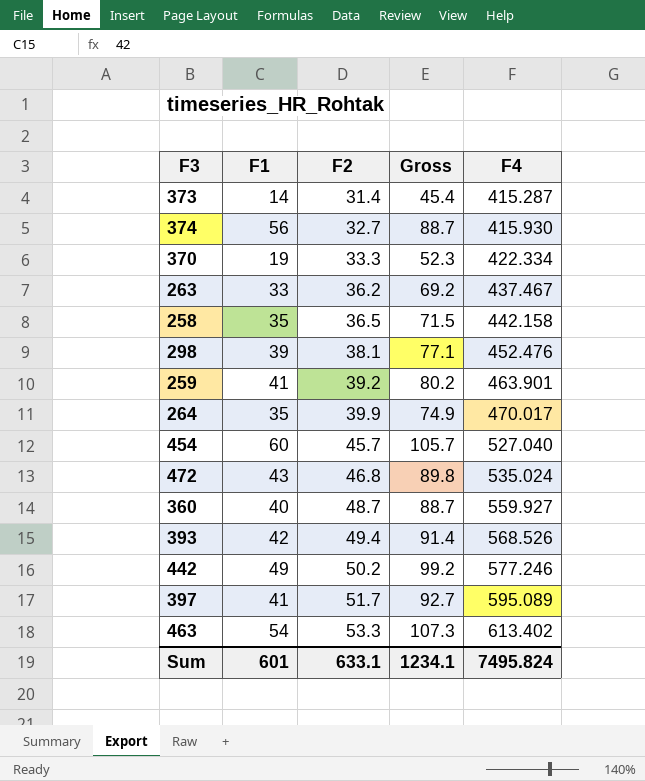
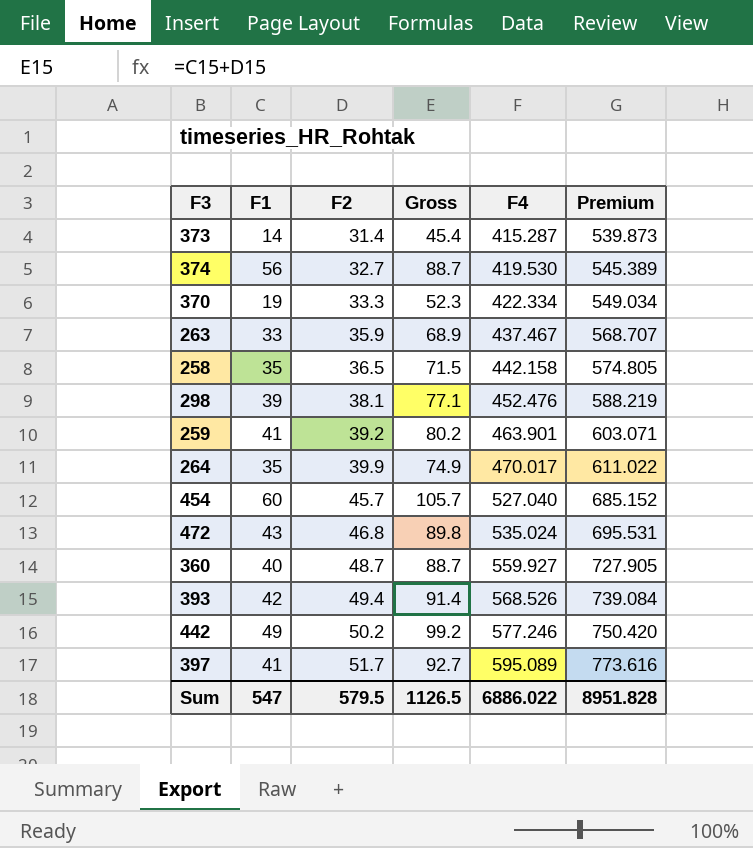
column Premium | formula: none -> [F4] * 1.3
row 463: 54 | 53.3 | 107.3 | 613.402 -> none
374 | F4: 415.930 -> 419.530
263 | F2: 36.2 -> 35.9
263 | Gross: 69.2 -> 68.9
Sum | F1: 601 -> 547
Sum | F2: 633.1 -> 579.5
Sum | Gross: 1234.1 -> 1126.5
Sum | F4: 7495.824 -> 6886.022

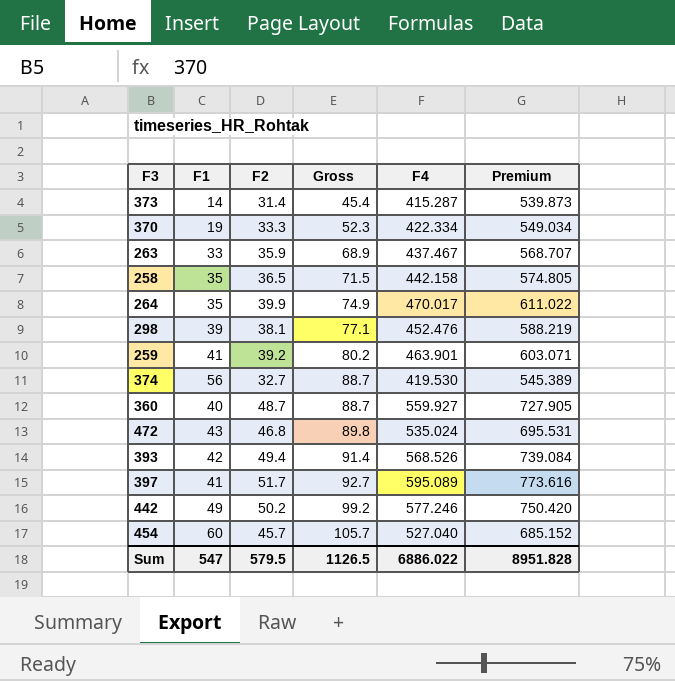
row order: F2 ascending -> Gross ascending

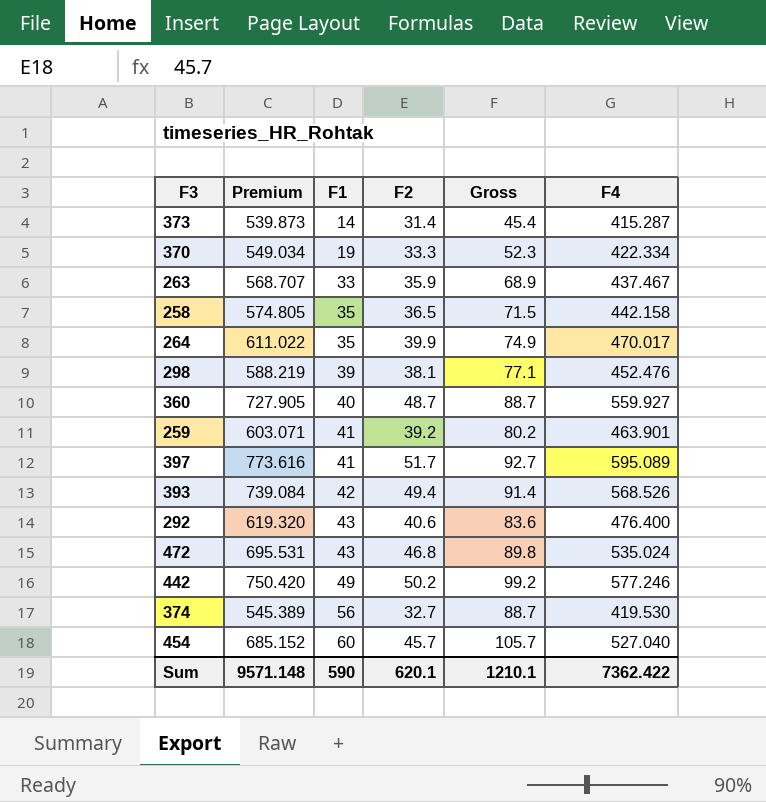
row order: Gross ascending -> F1 ascending
column Premium | position: 6 -> 2
row 292: none -> 619.320 | 43 | 40.6 | 83.6 | 476.400
Sum | Premium: 8951.828 -> 9571.148
Sum | F1: 547 -> 590
Sum | F2: 579.5 -> 620.1
Sum | Gross: 1126.5 -> 1210.1
Sum | F4: 6886.022 -> 7362.422

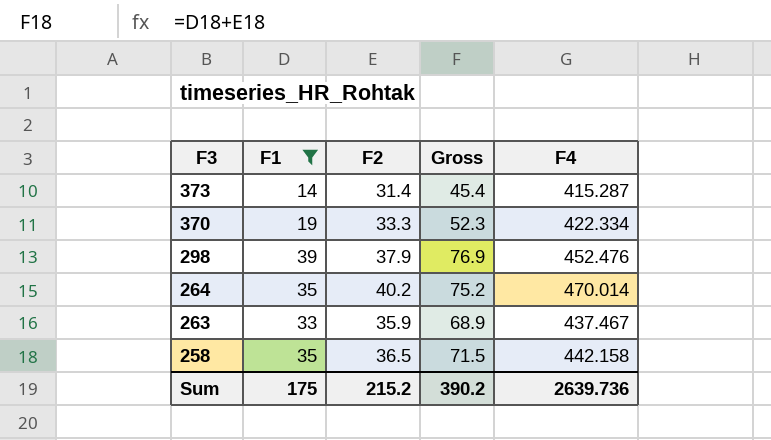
filter: none -> F1 <= 39
row order: F1 ascending -> F3 descending
column Premium | formula: [F4] * 1.3 -> none
298 | F2: 38.1 -> 37.9
298 | Gross: 77.1 -> 76.9
264 | F2: 39.9 -> 40.2
264 | Gross: 74.9 -> 75.2
264 | F4: 470.017 -> 470.014
Sum | F1: 590 -> 175
Sum | F2: 620.1 -> 215.2
Sum | Gross: 1210.1 -> 390.2
Sum | F4: 7362.422 -> 2639.736

